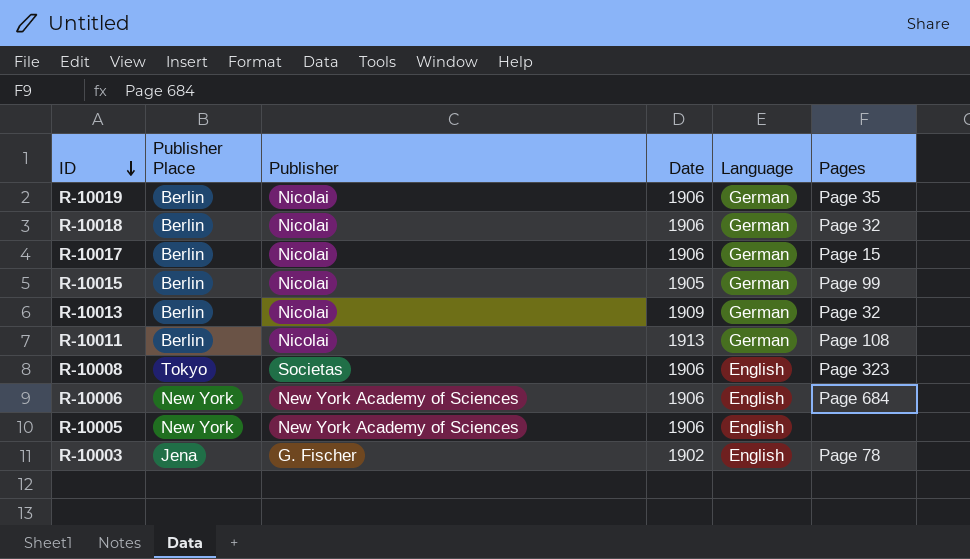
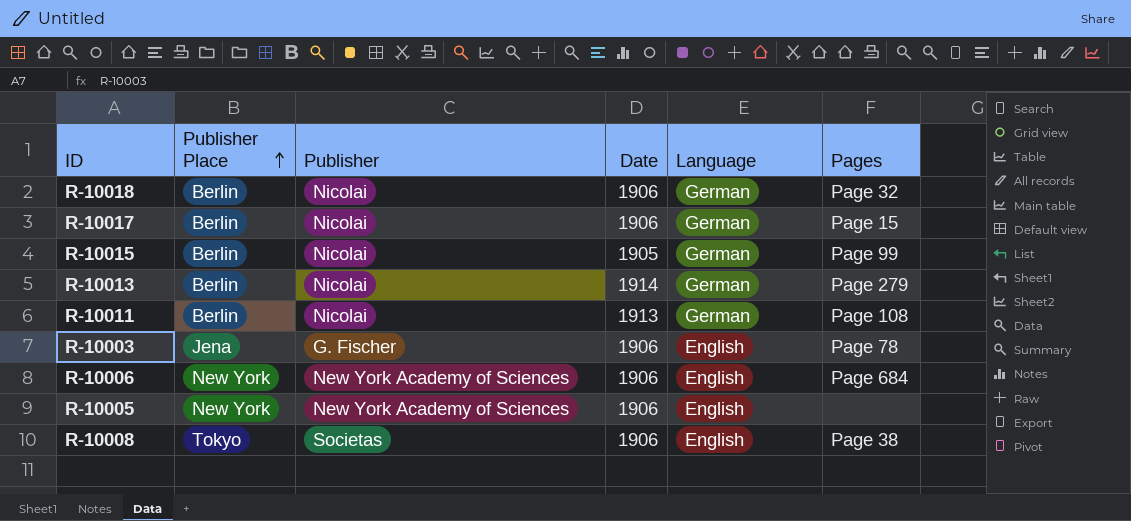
row order: ID descending -> Publisher Place ascending
row R-10019: Berlin | Nicolai | 1906 | German | Page 35 -> none
R-10013 | Date: 1909 -> 1914
R-10013 | Pages: Page 32 -> Page 279
R-10003 | Date: 1902 -> 1906
R-10008 | Pages: Page 323 -> Page 38

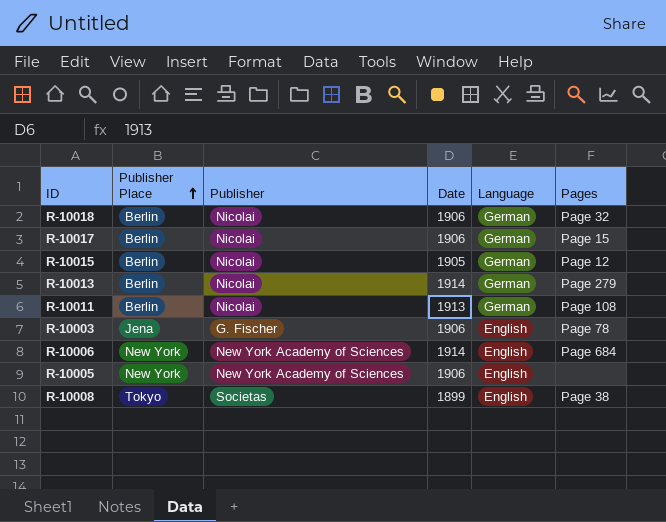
R-10015 | Pages: Page 99 -> Page 12
R-10006 | Date: 1906 -> 1914
R-10008 | Date: 1906 -> 1899

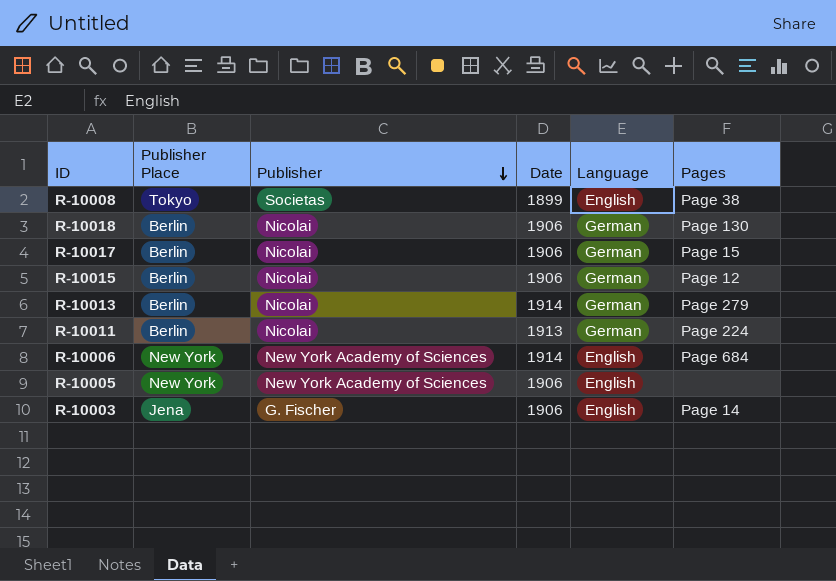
row order: Publisher Place ascending -> Publisher descending
R-10018 | Pages: Page 32 -> Page 130
R-10015 | Date: 1905 -> 1906
R-10011 | Pages: Page 108 -> Page 224
R-10003 | Pages: Page 78 -> Page 14

